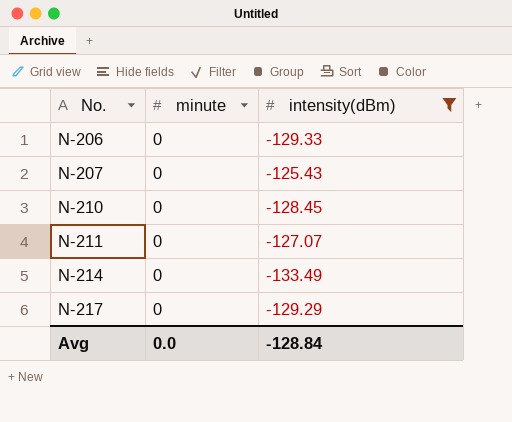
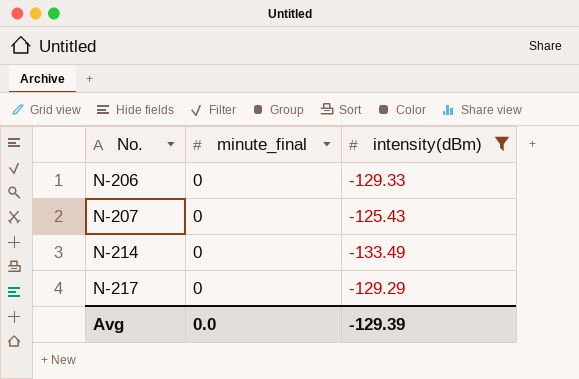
column name: minute -> minute_final
row N-210: 0 | -128.45 -> none
row N-211: 0 | -127.07 -> none
Avg | intensity(dBm): -128.84 -> -129.39

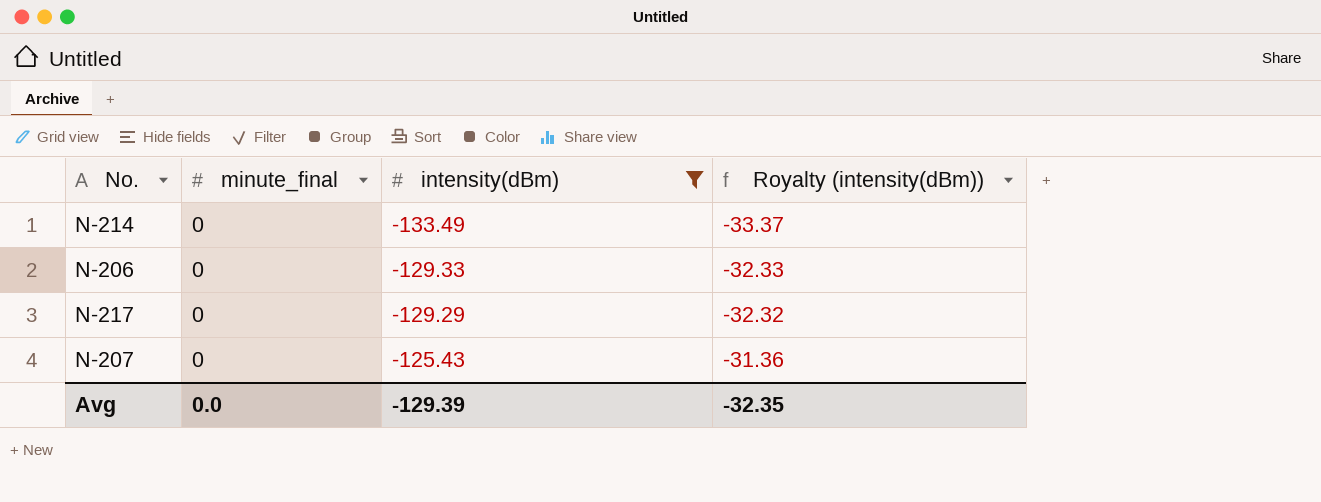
row order: No. ascending -> intensity(dBm) ascending
column Royalty (intensity(dBm)) | formula: none -> [intensity(dBm)] * 0.25

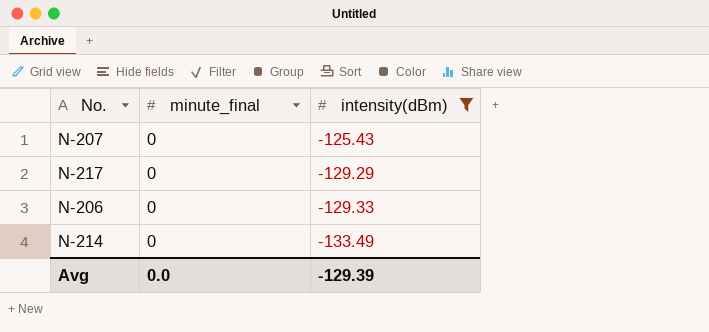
row order: intensity(dBm) ascending -> intensity(dBm) descending
column Royalty (intensity(dBm)) | formula: [intensity(dBm)] * 0.25 -> none

